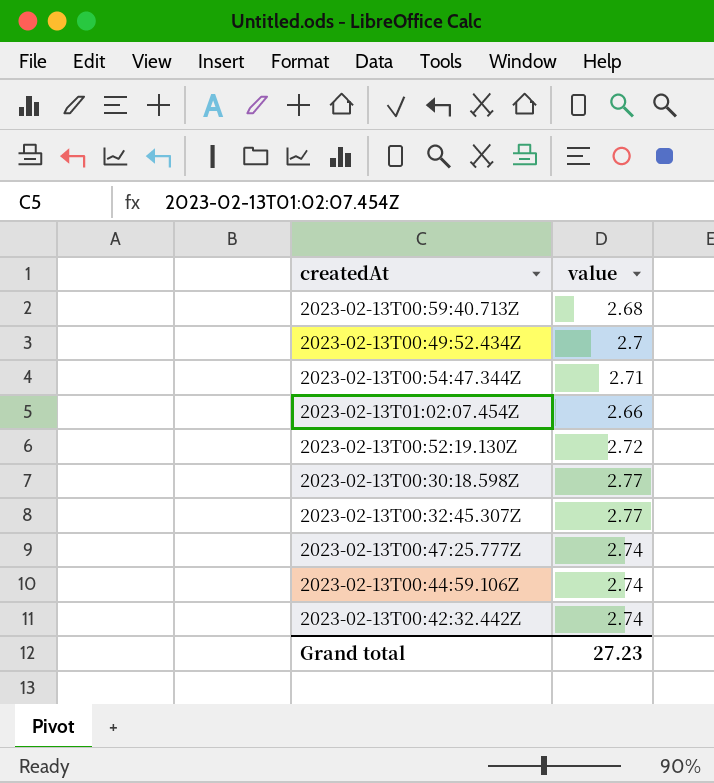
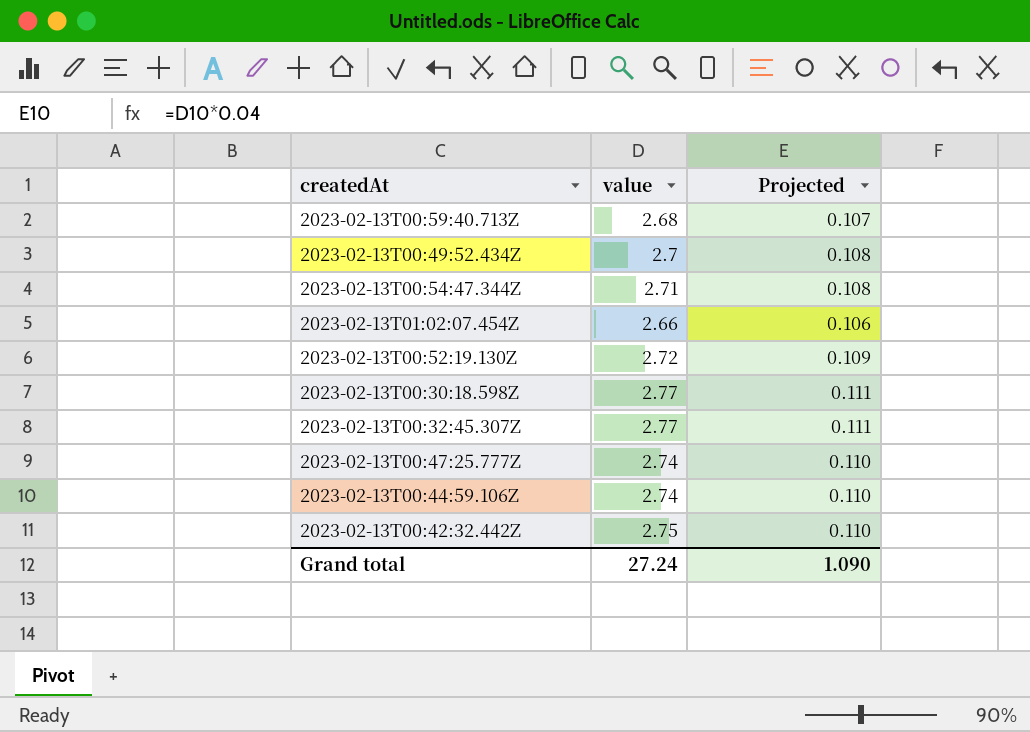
column Projected | formula: none -> [value] * 0.04
2023-02-13T00:42:32.442Z | value: 2.74 -> 2.75
Grand total | value: 27.23 -> 27.24

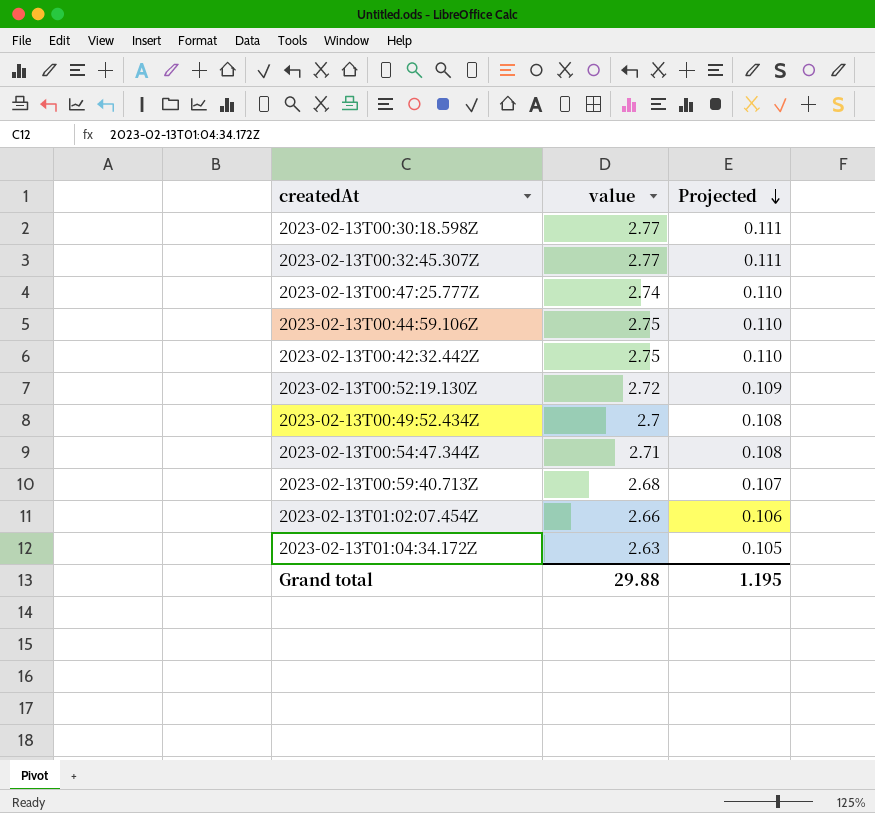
row order: none -> Projected descending
2023-02-13T00:44:59.106Z | value: 2.74 -> 2.75
row 2023-02-13T01:04:34.172Z: none -> 2.63 | 0.105
Grand total | value: 27.24 -> 29.88
Grand total | Projected: 1.090 -> 1.195

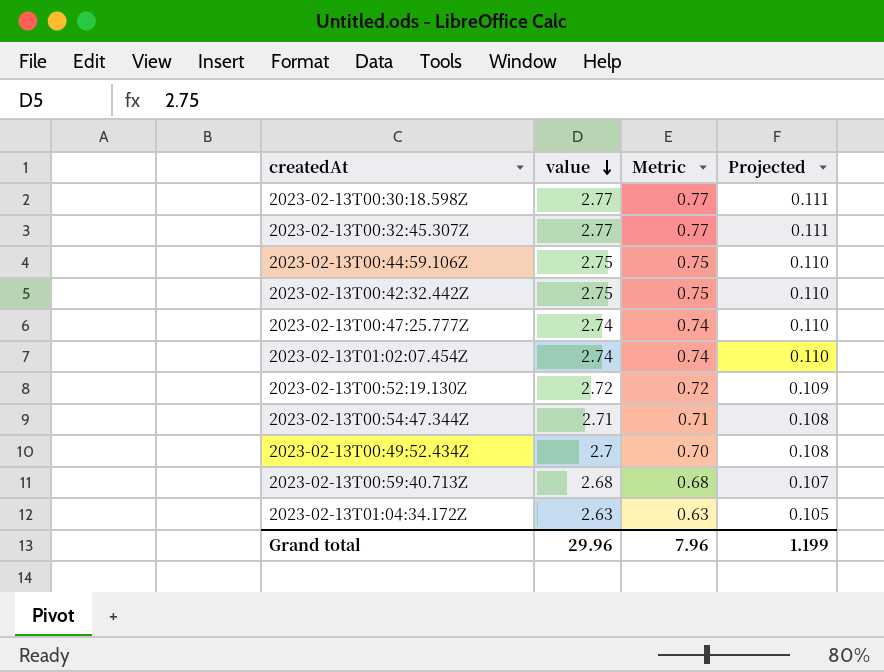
row order: Projected descending -> value descending
column Metric | formula: none -> [value] - 2
2023-02-13T01:02:07.454Z | value: 2.66 -> 2.74
2023-02-13T01:02:07.454Z | Projected: 0.106 -> 0.110
Grand total | value: 29.88 -> 29.96
Grand total | Projected: 1.195 -> 1.199

